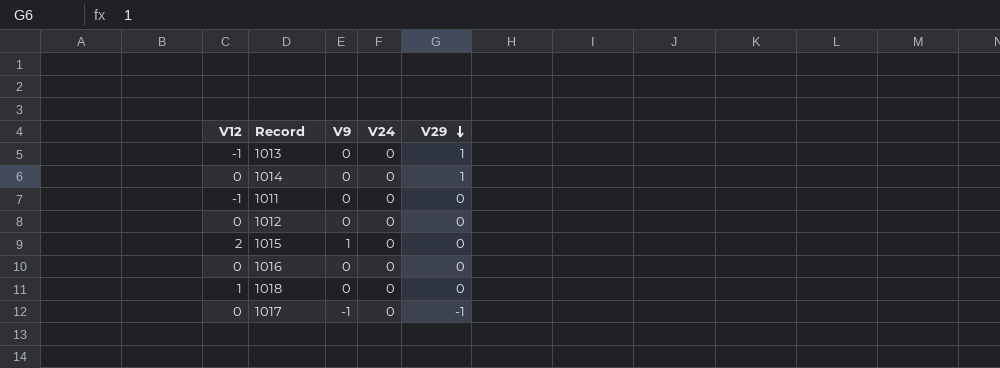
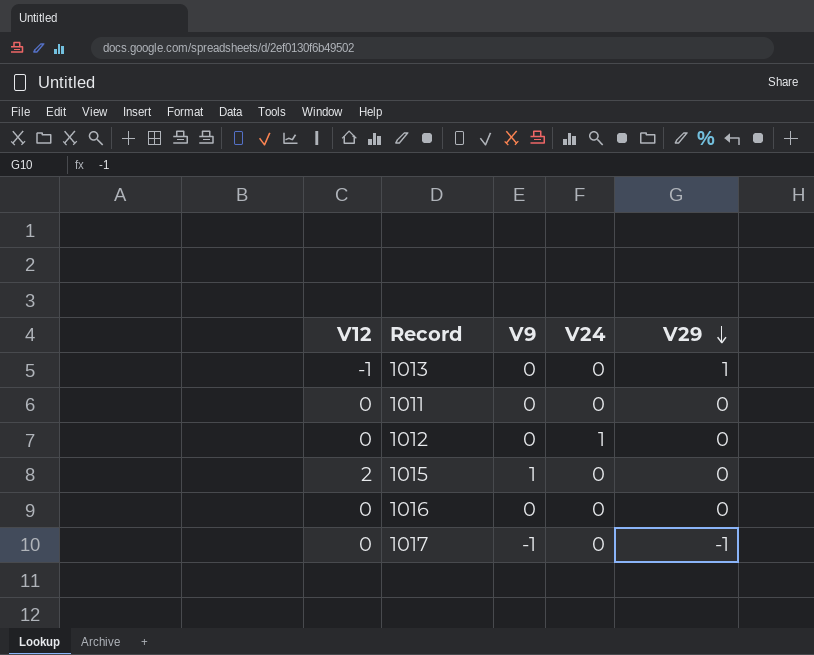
row 1014: 0 | 0 | 0 | 1 -> none
row 1018: 1 | 0 | 0 | 0 -> none
1011 | V12: -1 -> 0
1012 | V24: 0 -> 1

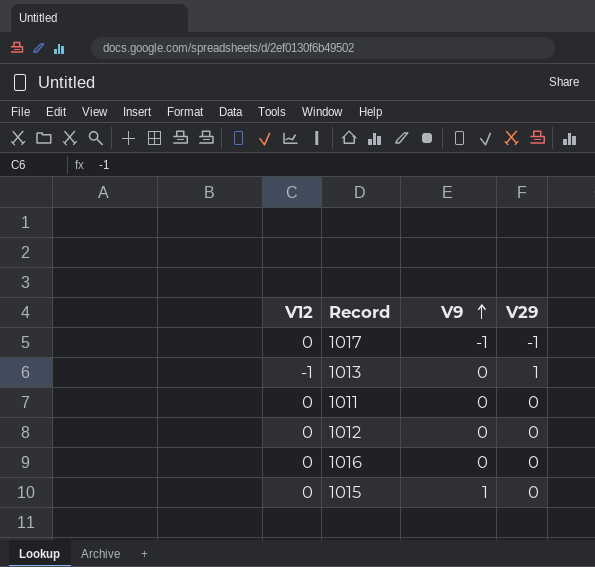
row order: V29 descending -> V9 ascending
column V24 | position: 4 -> none
1015 | V12: 2 -> 0

